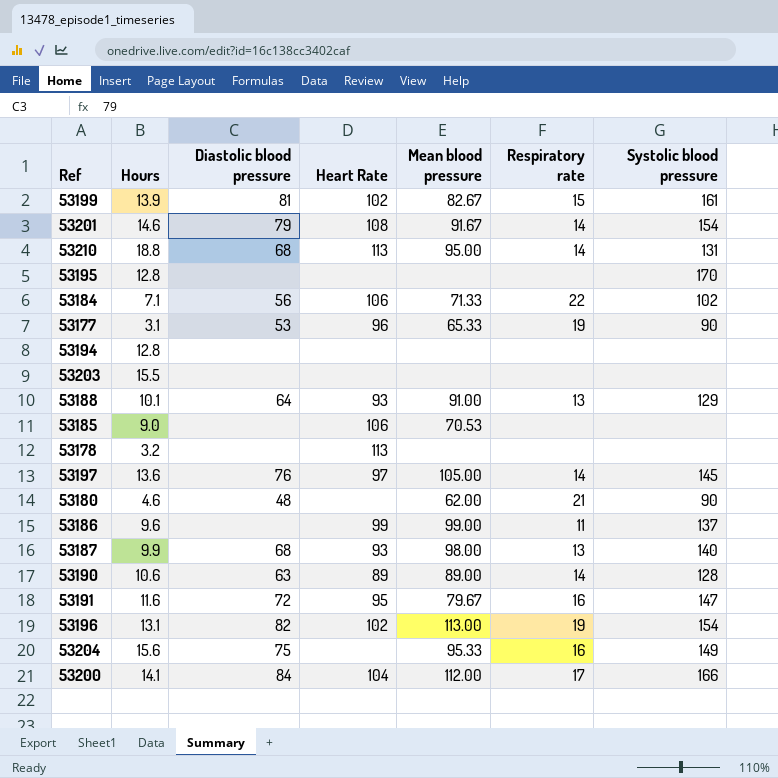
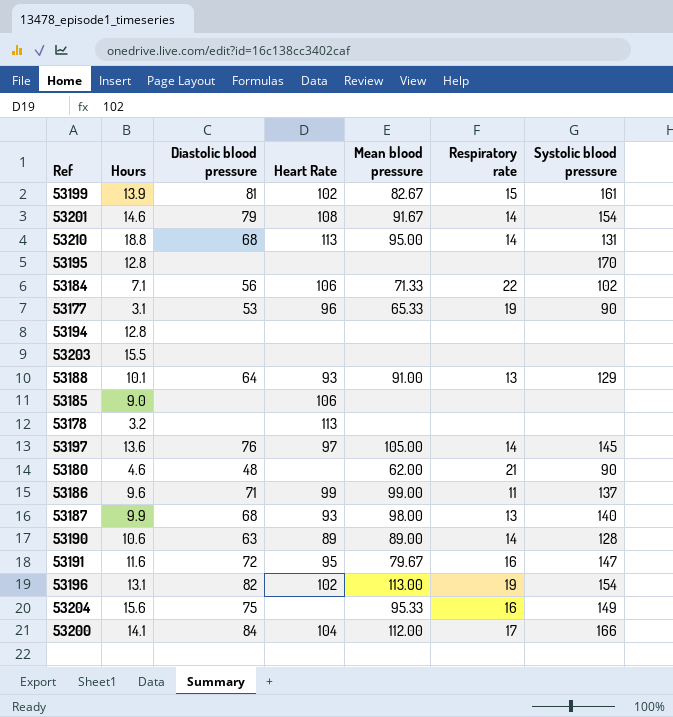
53185 | Mean blood pressure: 70.53 -> none
53186 | Diastolic blood pressure: none -> 71

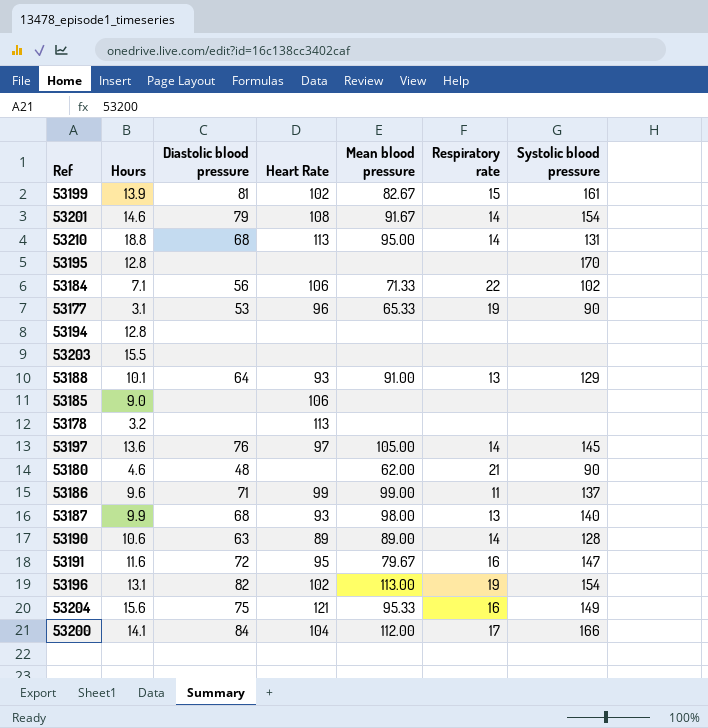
53204 | Heart Rate: none -> 121

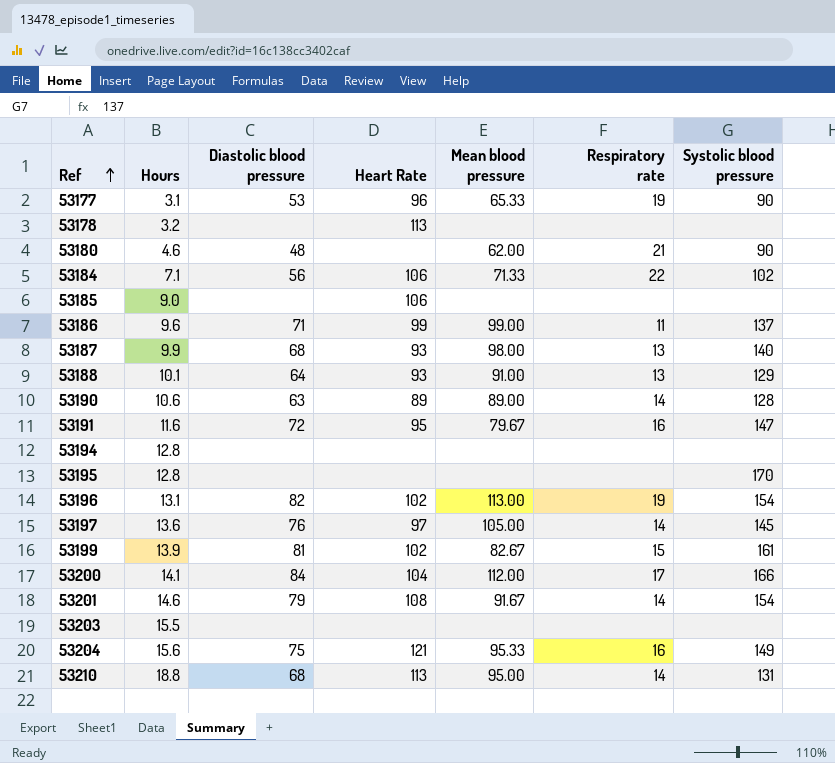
row order: none -> Ref ascending

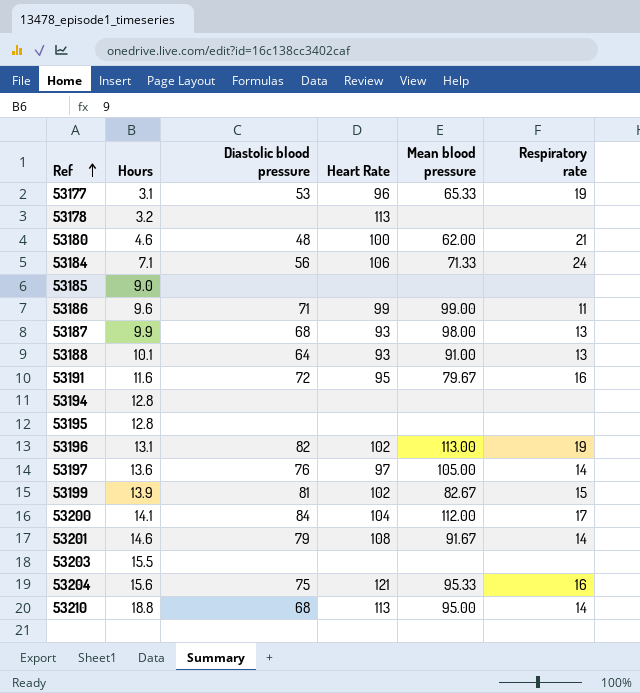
column Systolic blood pressure | position: 7 -> none
row 53190: 10.6 | 63 | 89 | 89.00 | 14 | 128 -> none
53180 | Heart Rate: none -> 100
53184 | Respiratory rate: 22 -> 24
53185 | Heart Rate: 106 -> none

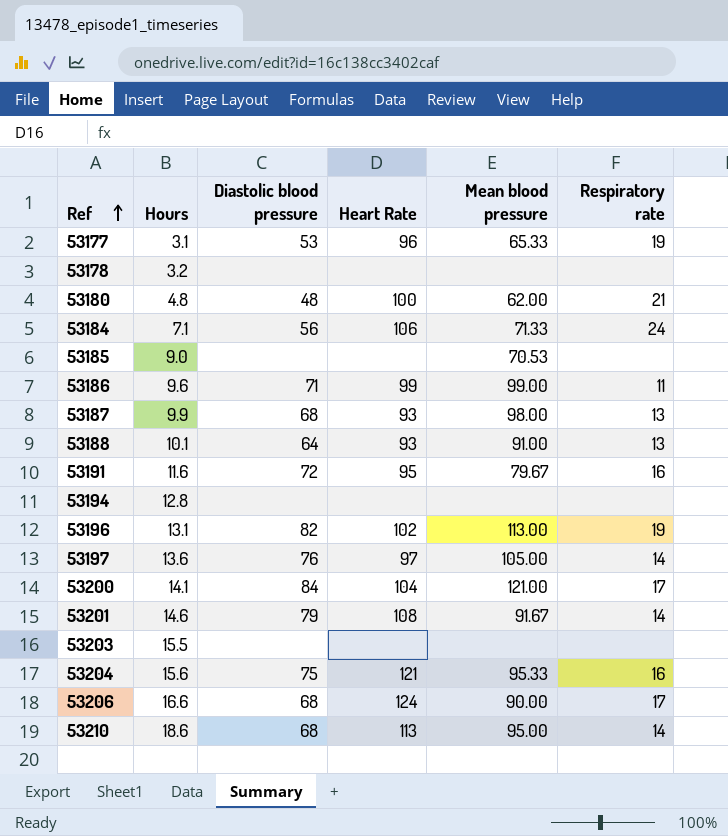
row 53195: 12.8 | none | none | none | none -> none
row 53199: 13.9 | 81 | 102 | 82.67 | 15 -> none
53178 | Heart Rate: 113 -> none
53180 | Hours: 4.6 -> 4.8
53185 | Mean blood pressure: none -> 70.53
53200 | Mean blood pressure: 112.00 -> 121.00
row 53206: none -> 16.6 | 68 | 124 | 90.00 | 17
53210 | Hours: 18.8 -> 18.6

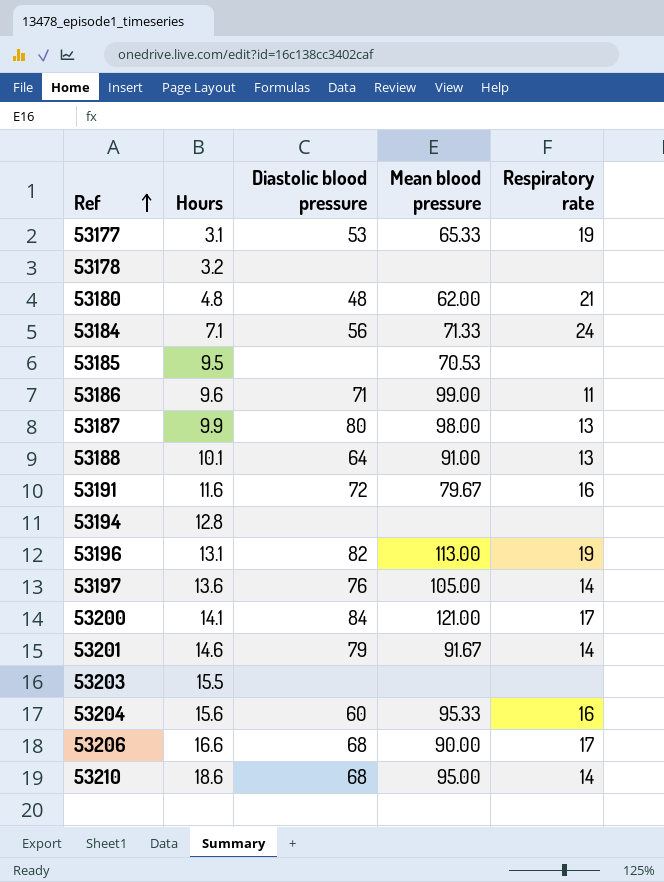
column Heart Rate | position: 4 -> none
53185 | Hours: 9.0 -> 9.5
53187 | Diastolic blood pressure: 68 -> 80
53204 | Diastolic blood pressure: 75 -> 60

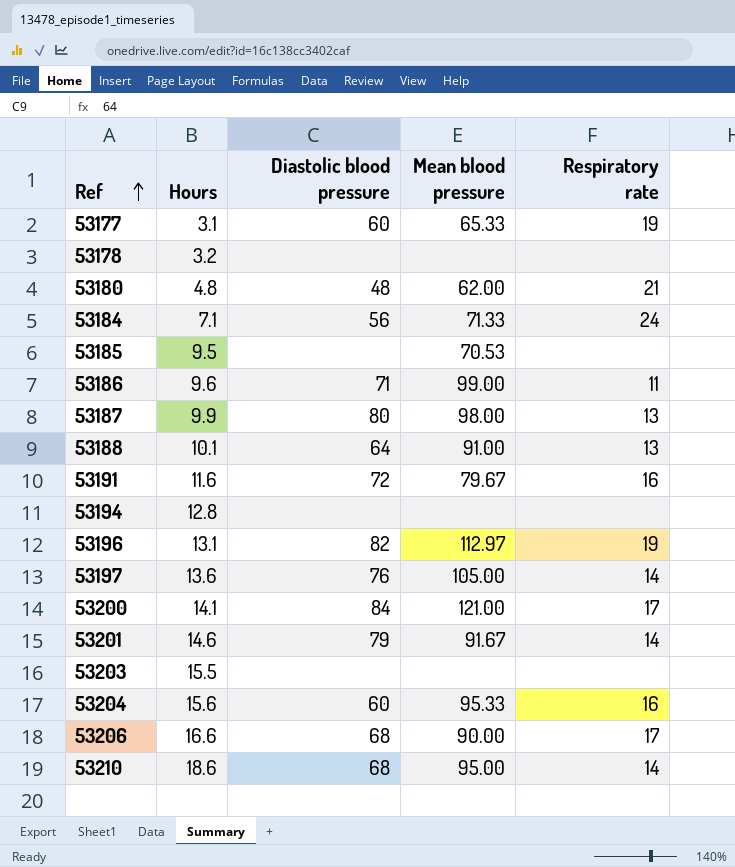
53177 | Diastolic blood pressure: 53 -> 60
53196 | Mean blood pressure: 113.00 -> 112.97

